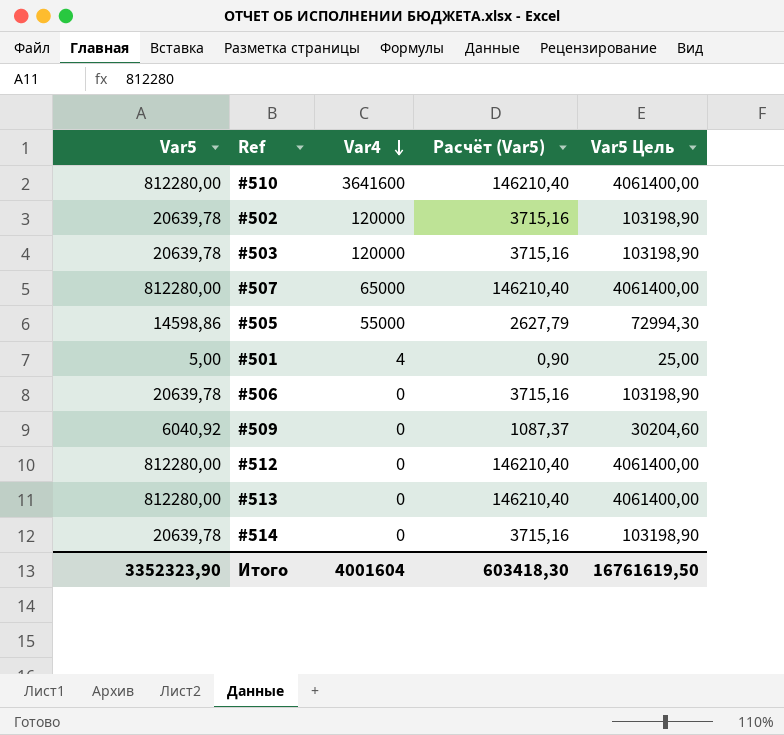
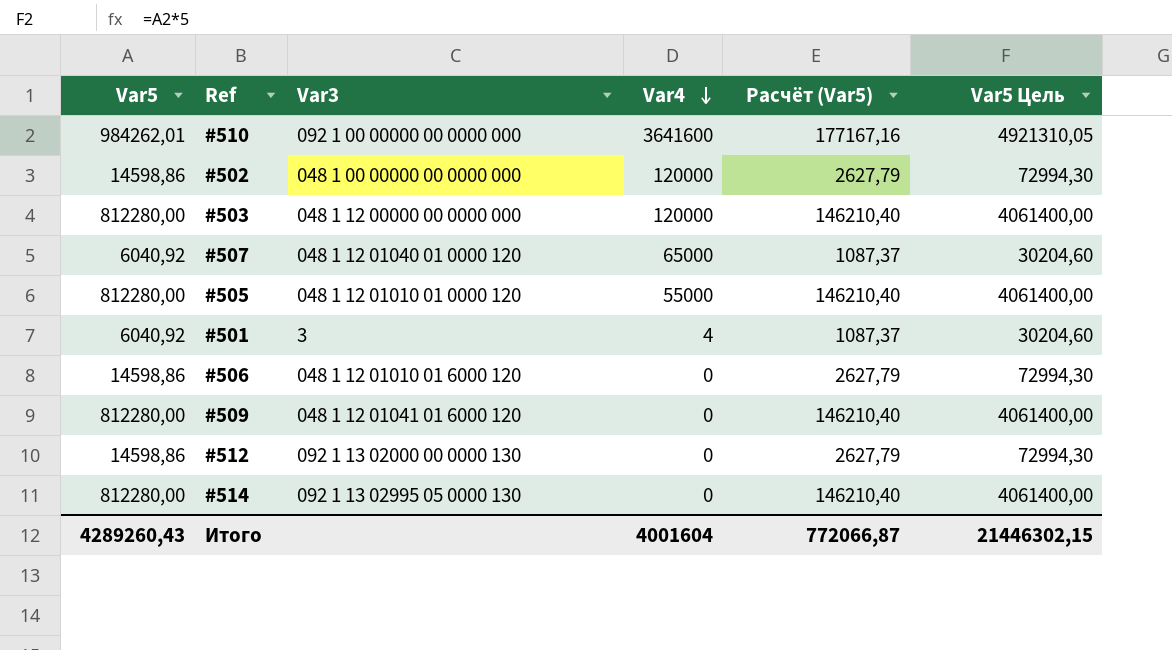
column Var3 | position: none -> 3
row #513: 812280,00 | 0 | 146210,40 | 4061400,00 -> none
#510 | Var5: 812280,00 -> 984262,01
#510 | Расчёт (Var5): 146210,40 -> 177167,16
#510 | Var5 Цель: 4061400,00 -> 4921310,05
#502 | Var5: 20639,78 -> 14598,86
#502 | Расчёт (Var5): 3715,16 -> 2627,79
#502 | Var5 Цель: 103198,90 -> 72994,30
#503 | Var5: 20639,78 -> 812280,00
#503 | Расчёт (Var5): 3715,16 -> 146210,40
#503 | Var5 Цель: 103198,90 -> 4061400,00
#507 | Var5: 812280,00 -> 6040,92
#507 | Расчёт (Var5): 146210,40 -> 1087,37
#507 | Var5 Цель: 4061400,00 -> 30204,60
#505 | Var5: 14598,86 -> 812280,00
#505 | Расчёт (Var5): 2627,79 -> 146210,40
#505 | Var5 Цель: 72994,30 -> 4061400,00
#501 | Var5: 5,00 -> 6040,92
#501 | Расчёт (Var5): 0,90 -> 1087,37
#501 | Var5 Цель: 25,00 -> 30204,60
#506 | Var5: 20639,78 -> 14598,86
#506 | Расчёт (Var5): 3715,16 -> 2627,79
#506 | Var5 Цель: 103198,90 -> 72994,30
#509 | Var5: 6040,92 -> 812280,00
#509 | Расчёт (Var5): 1087,37 -> 146210,40
#509 | Var5 Цель: 30204,60 -> 4061400,00
#512 | Var5: 812280,00 -> 14598,86
#512 | Расчёт (Var5): 146210,40 -> 2627,79
#512 | Var5 Цель: 4061400,00 -> 72994,30
#514 | Var5: 20639,78 -> 812280,00
#514 | Расчёт (Var5): 3715,16 -> 146210,40
#514 | Var5 Цель: 103198,90 -> 4061400,00
Итого | Var5: 3352323,90 -> 4289260,43
Итого | Расчёт (Var5): 603418,30 -> 772066,87
Итого | Var5 Цель: 16761619,50 -> 21446302,15

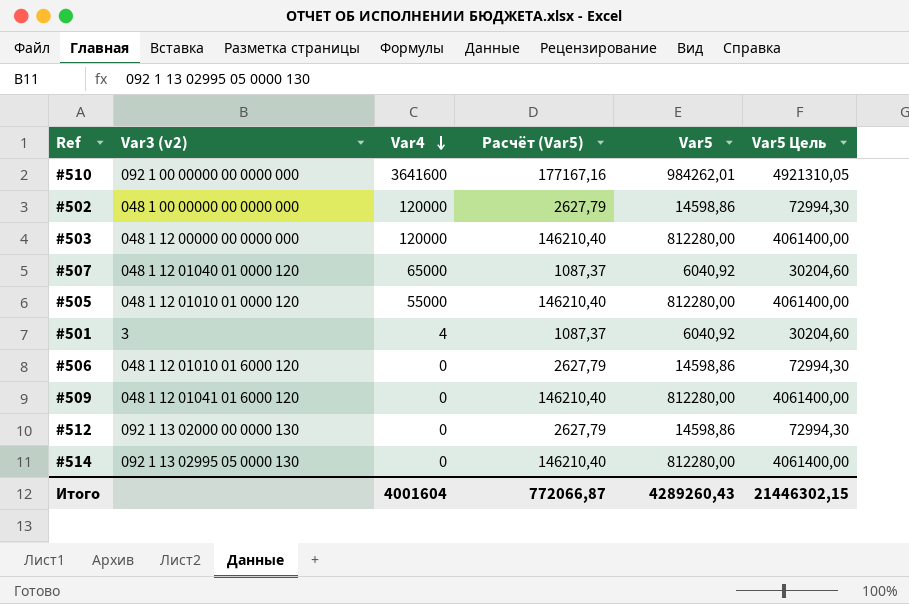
column name: Var3 -> Var3 (v2)
column Var5 | position: 1 -> 5

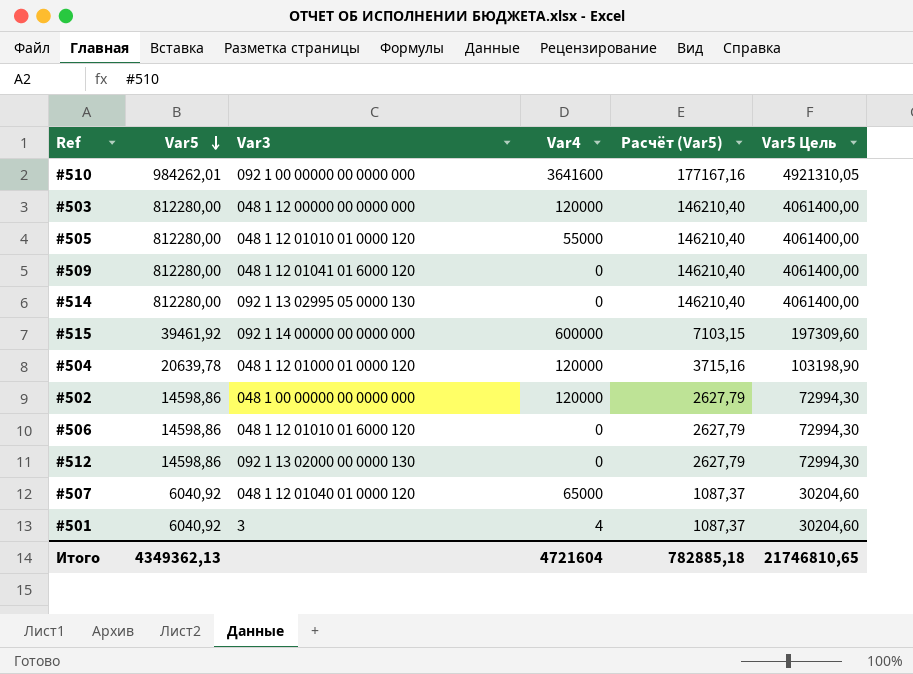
row order: Var4 descending -> Var5 descending
column Var5 | position: 5 -> 2
column name: Var3 (v2) -> Var3
row #515: none -> 39461,92 | 092 1 14 00000 00 0000 000 | 600000 | 7103,15 | 197309,60
row #504: none -> 20639,78 | 048 1 12 01000 01 0000 120 | 120000 | 3715,16 | 103198,90
Итого | Var5: 4289260,43 -> 4349362,13
Итого | Var4: 4001604 -> 4721604
Итого | Расчёт (Var5): 772066,87 -> 782885,18
Итого | Var5 Цель: 21446302,15 -> 21746810,65

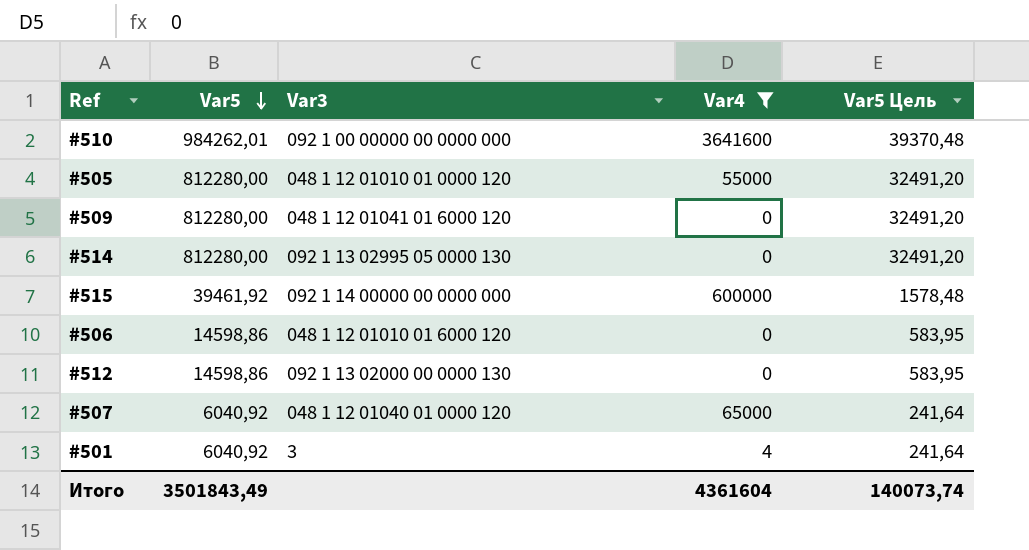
filter: none -> Var4 != 120000
column Расчёт (Var5) | formula: [Var5] * 0,18 -> none
column Var5 Цель | formula: [Var5] * 5 -> [Var5] * 0,04
Итого | Var5: 4349362,13 -> 3501843,49
Итого | Var4: 4721604 -> 4361604
Итого | Var5 Цель: 21746810,65 -> 140073,74

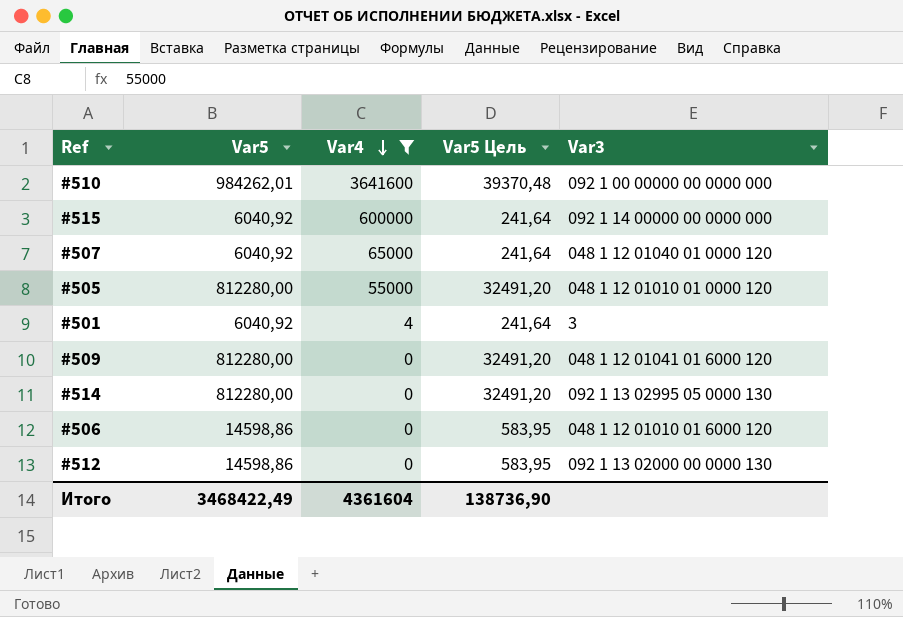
row order: Var5 descending -> Var4 descending
column Var3 | position: 3 -> 5
#515 | Var5: 39461,92 -> 6040,92
#515 | Var5 Цель: 1578,48 -> 241,64
Итого | Var5: 3501843,49 -> 3468422,49
Итого | Var5 Цель: 140073,74 -> 138736,90

